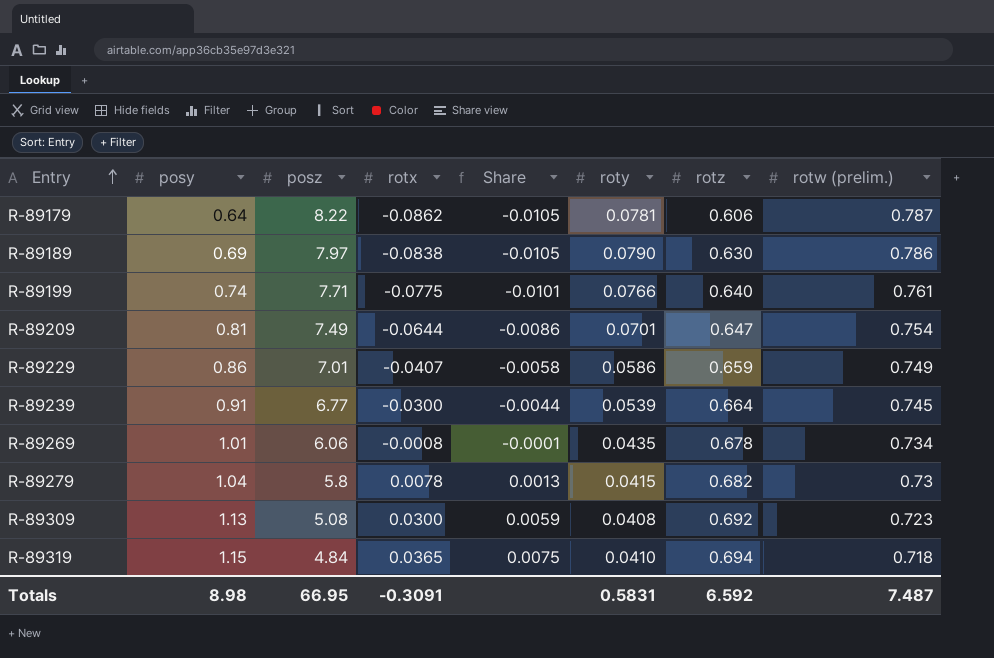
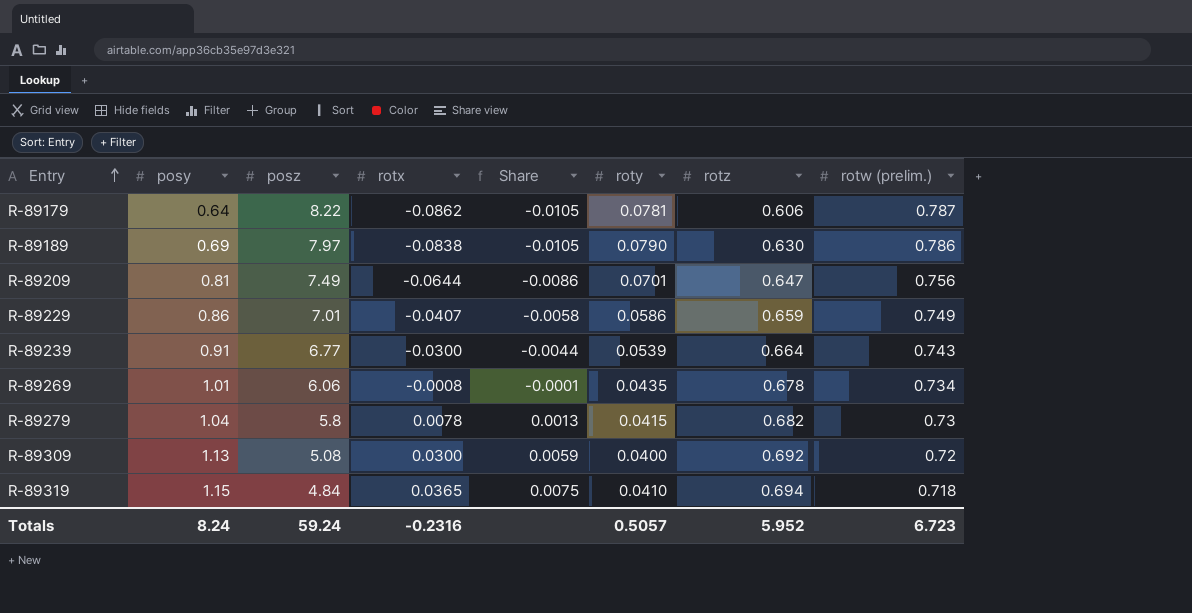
row R-89199: 0.74 | 7.71 | -0.0775 | -0.0101 | 0.0766 | 0.640 | 0.761 -> none
R-89209 | rotw (prelim.): 0.754 -> 0.756
R-89239 | rotw (prelim.): 0.745 -> 0.743
R-89309 | roty: 0.0408 -> 0.0400
R-89309 | rotw (prelim.): 0.723 -> 0.72
Totals | posy: 8.98 -> 8.24
Totals | posz: 66.95 -> 59.24
Totals | rotx: -0.3091 -> -0.2316
Totals | roty: 0.5831 -> 0.5057
Totals | rotz: 6.592 -> 5.952
Totals | rotw (prelim.): 7.487 -> 6.723

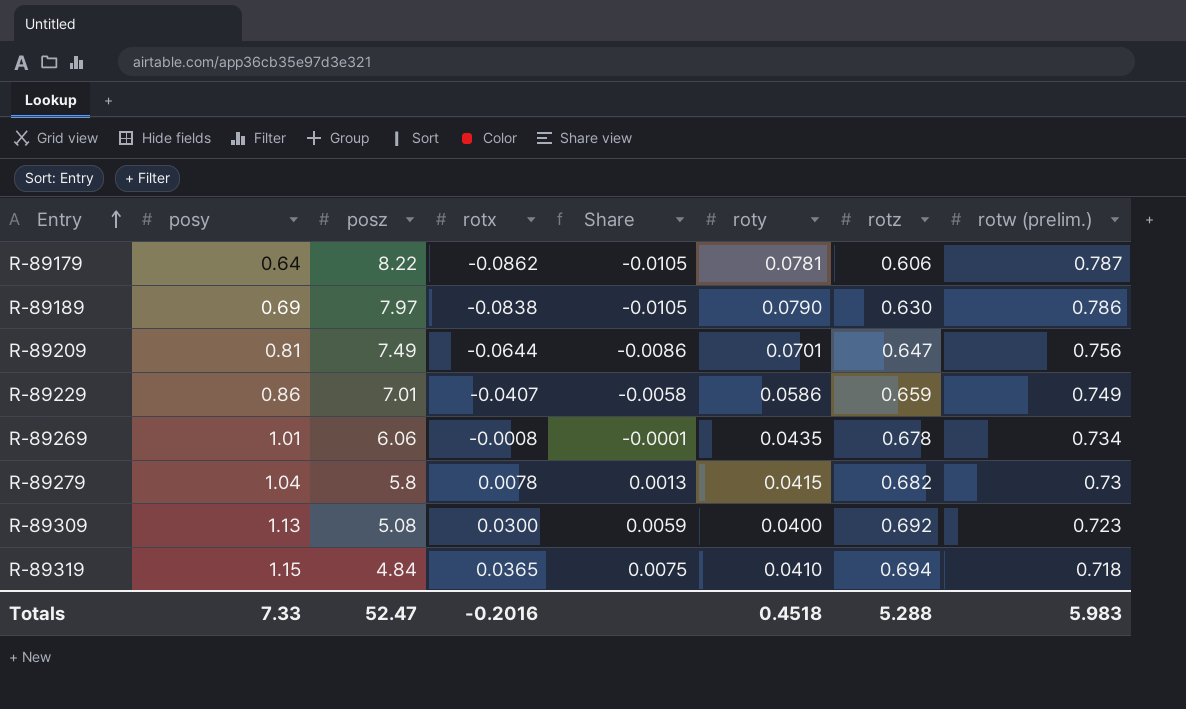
row R-89239: 0.91 | 6.77 | -0.0300 | -0.0044 | 0.0539 | 0.664 | 0.743 -> none
R-89309 | rotw (prelim.): 0.72 -> 0.723
Totals | posy: 8.24 -> 7.33
Totals | posz: 59.24 -> 52.47
Totals | rotx: -0.2316 -> -0.2016
Totals | roty: 0.5057 -> 0.4518
Totals | rotz: 5.952 -> 5.288
Totals | rotw (prelim.): 6.723 -> 5.983

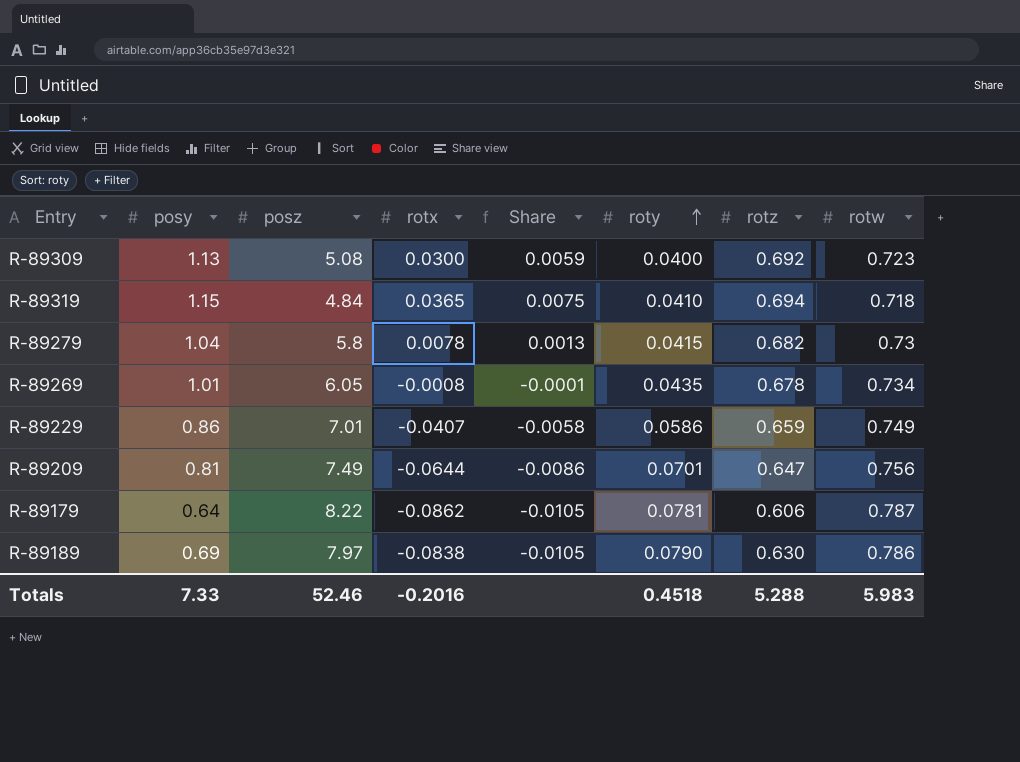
row order: Entry ascending -> roty ascending
column name: rotw (prelim.) -> rotw
R-89269 | posz: 6.06 -> 6.05
Totals | posz: 52.47 -> 52.46

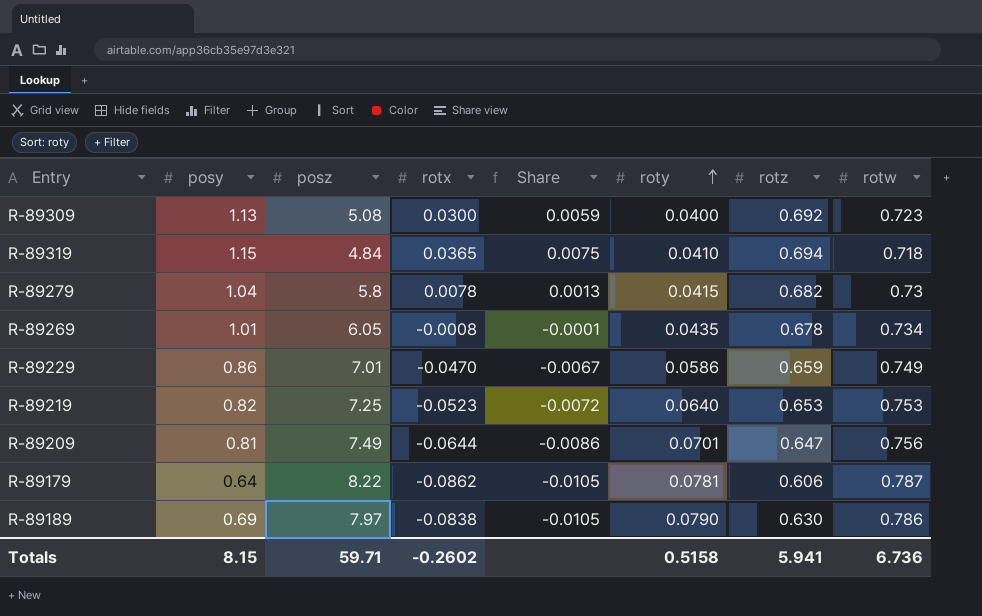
R-89229 | rotx: -0.0407 -> -0.0470
R-89229 | Share: -0.0058 -> -0.0067
row R-89219: none -> 0.82 | 7.25 | -0.0523 | -0.0072 | 0.0640 | 0.653 | 0.753
Totals | posy: 7.33 -> 8.15
Totals | posz: 52.46 -> 59.71
Totals | rotx: -0.2016 -> -0.2602
Totals | roty: 0.4518 -> 0.5158
Totals | rotz: 5.288 -> 5.941
Totals | rotw: 5.983 -> 6.736

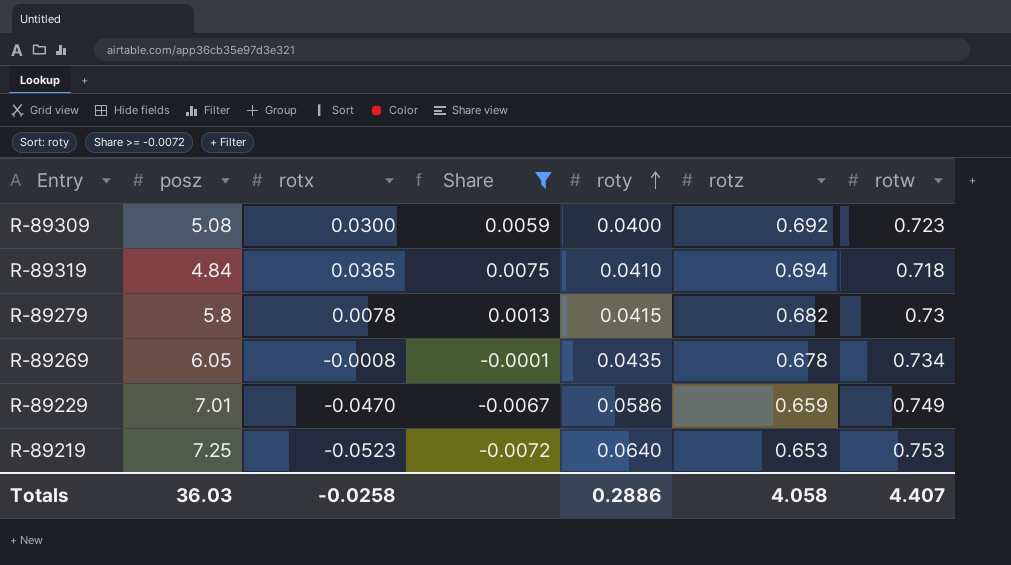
filter: none -> Share >= -0.0072
column posy | position: 2 -> none
Totals | posz: 59.71 -> 36.03
Totals | rotx: -0.2602 -> -0.0258
Totals | roty: 0.5158 -> 0.2886
Totals | rotz: 5.941 -> 4.058
Totals | rotw: 6.736 -> 4.407

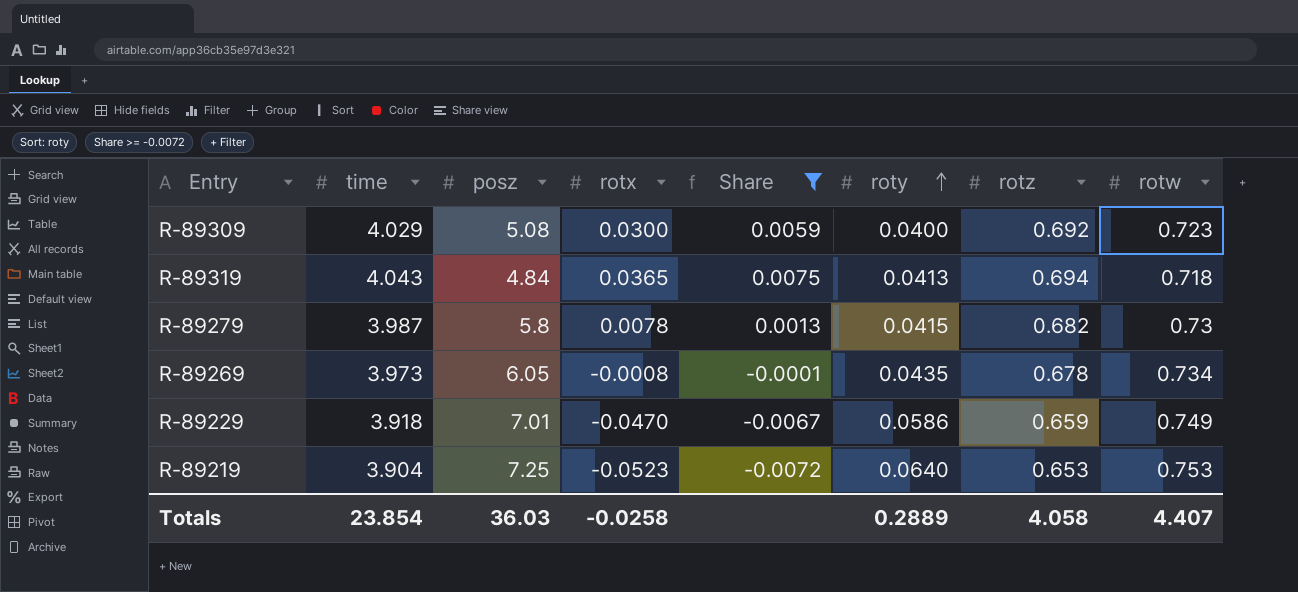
column time | position: none -> 2
R-89319 | roty: 0.0410 -> 0.0413
Totals | roty: 0.2886 -> 0.2889

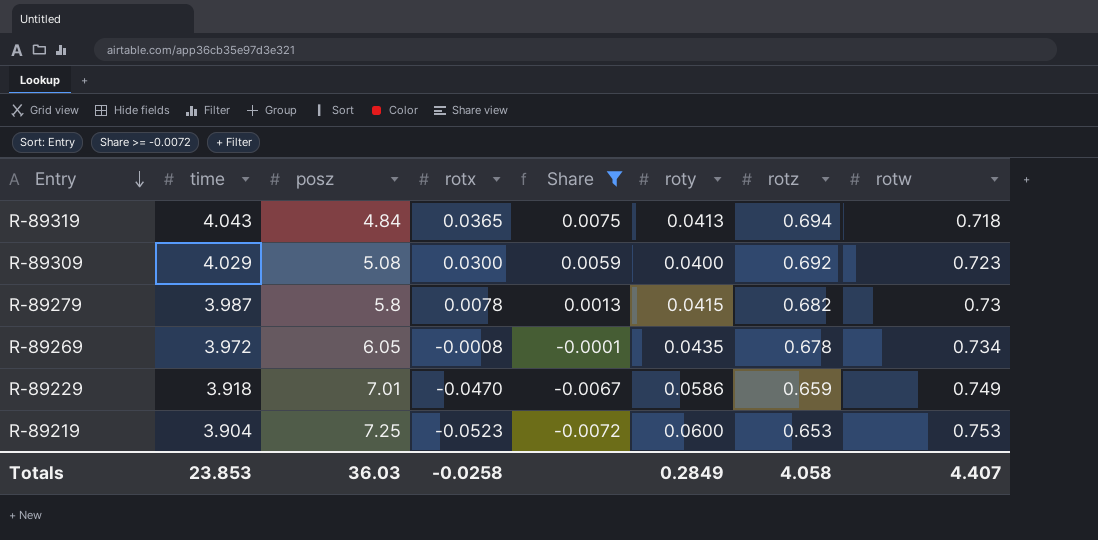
row order: roty ascending -> Entry descending
R-89269 | time: 3.973 -> 3.972
R-89219 | roty: 0.0640 -> 0.0600
Totals | time: 23.854 -> 23.853
Totals | roty: 0.2889 -> 0.2849

